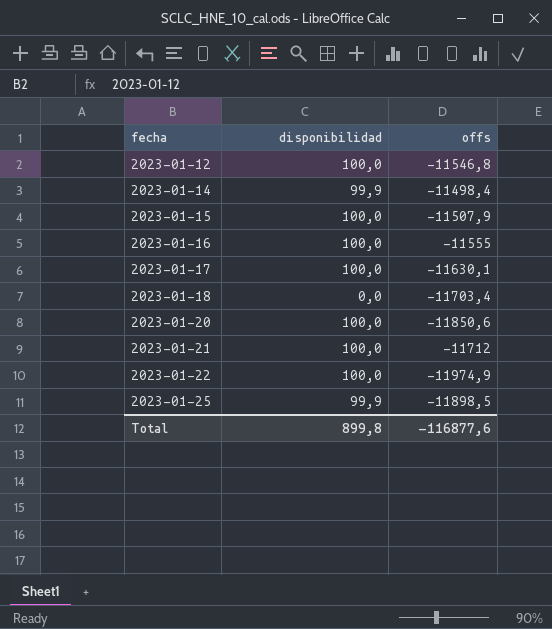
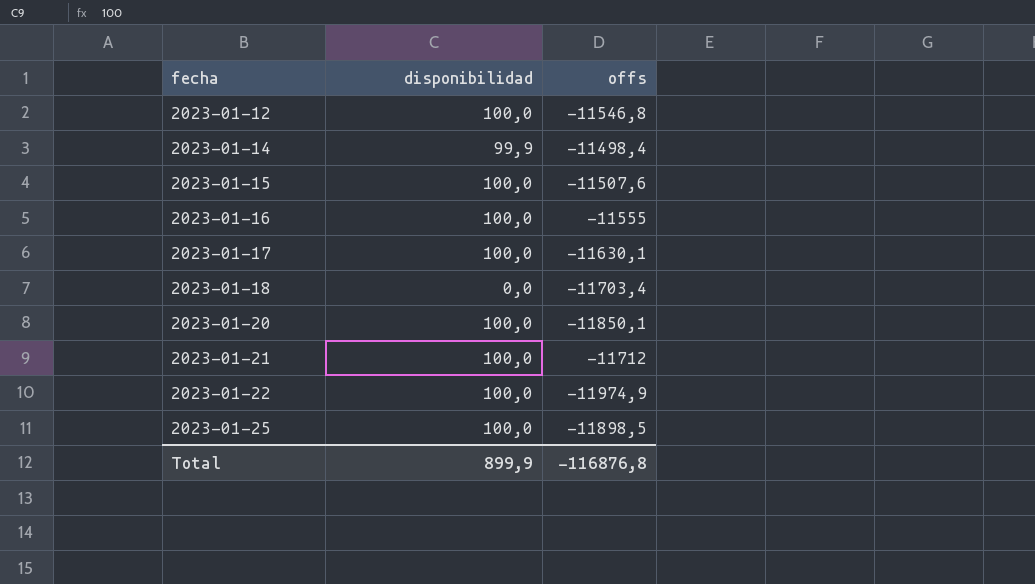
2023-01-15 | offs: -11507,9 -> -11507,6
2023-01-20 | offs: -11850,6 -> -11850,1
2023-01-25 | disponibilidad: 99,9 -> 100,0
Total | disponibilidad: 899,8 -> 899,9
Total | offs: -116877,6 -> -116876,8

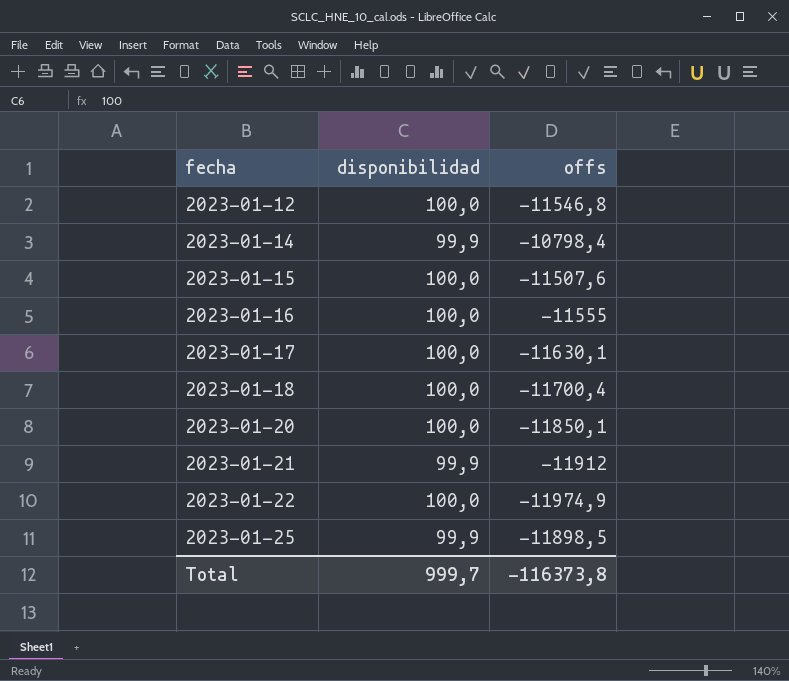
2023-01-14 | offs: -11498,4 -> -10798,4
2023-01-18 | disponibilidad: 0,0 -> 100,0
2023-01-18 | offs: -11703,4 -> -11700,4
2023-01-21 | disponibilidad: 100,0 -> 99,9
2023-01-21 | offs: -11712 -> -11912
2023-01-25 | disponibilidad: 100,0 -> 99,9
Total | disponibilidad: 899,9 -> 999,7
Total | offs: -116876,8 -> -116373,8

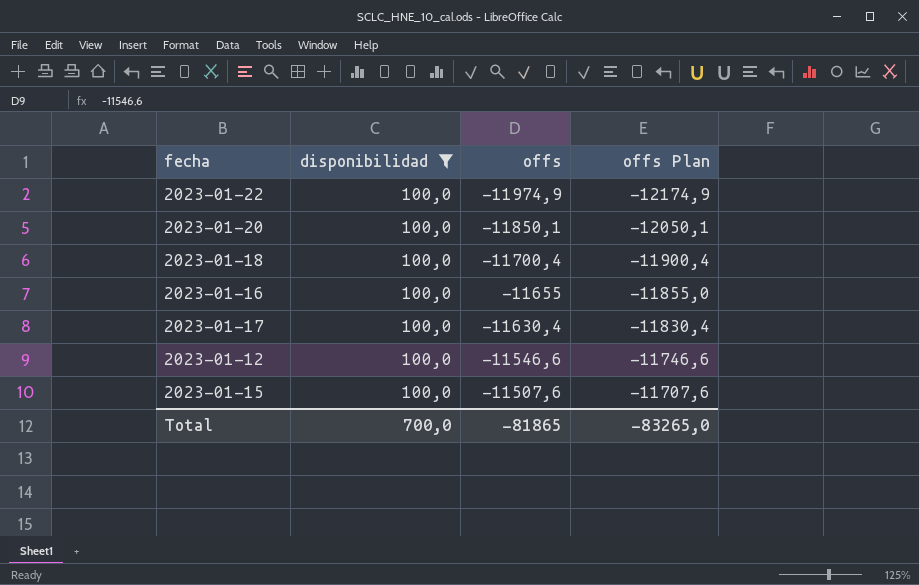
filter: none -> disponibilidad = 100,0
row order: fecha ascending -> offs ascending
column offs Plan | formula: none -> [offs] - 200
2023-01-16 | offs: -11555 -> -11655
2023-01-17 | offs: -11630,1 -> -11630,4
2023-01-12 | offs: -11546,8 -> -11546,6
Total | disponibilidad: 999,7 -> 700,0
Total | offs: -116373,8 -> -81865

